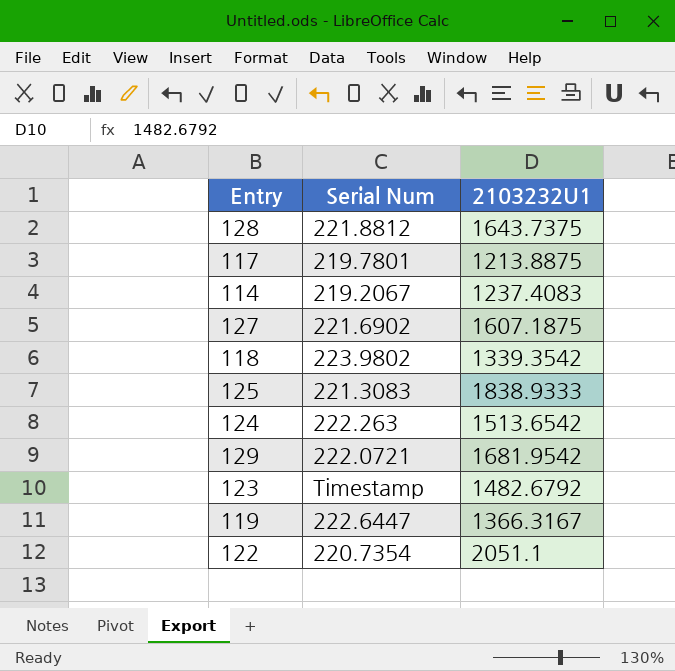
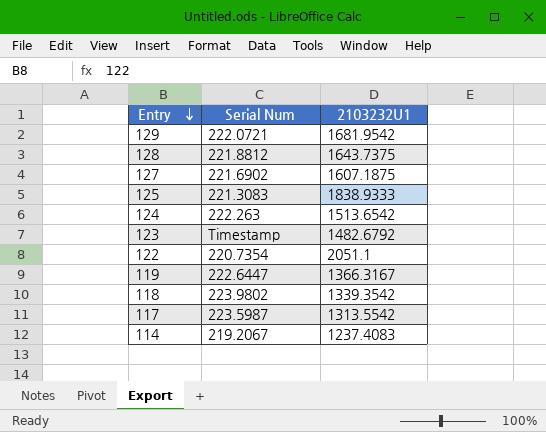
row order: none -> Entry descending
117 | Serial Num: 219.7801 -> 223.5987
117 | 2103232U1: 1213.8875 -> 1313.5542

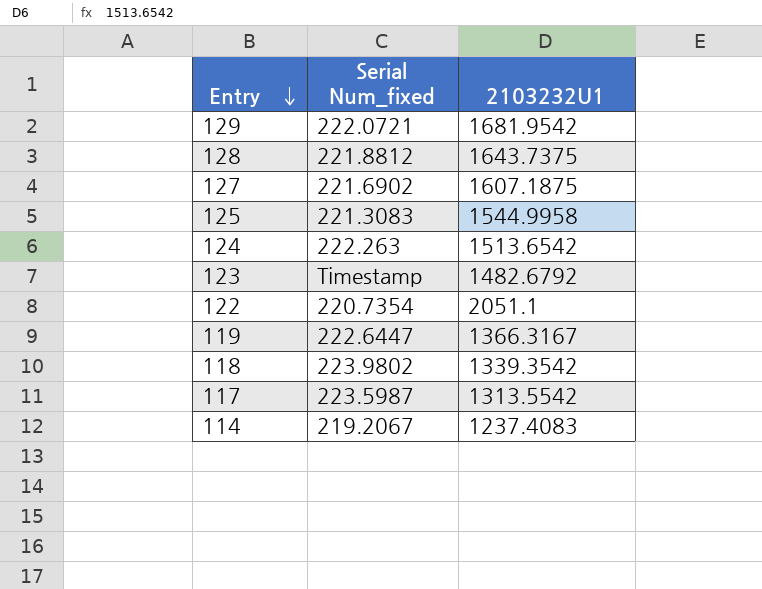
column name: Serial Num -> Serial Num_fixed
125 | 2103232U1: 1838.9333 -> 1544.9958

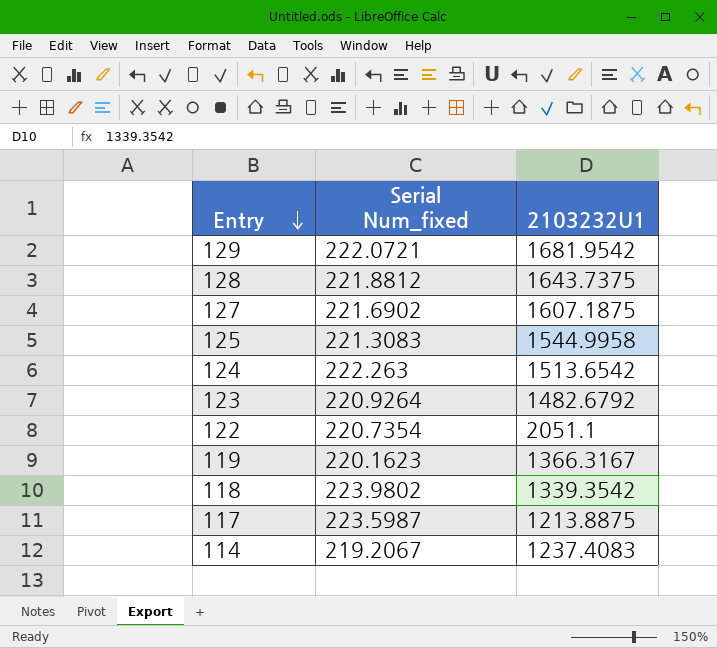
123 | Serial Num_fixed: Timestamp -> 220.9264
119 | Serial Num_fixed: 222.6447 -> 220.1623
117 | 2103232U1: 1313.5542 -> 1213.8875

